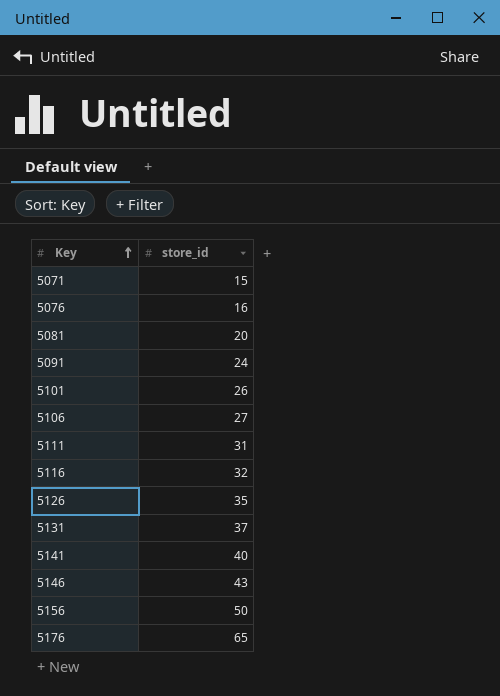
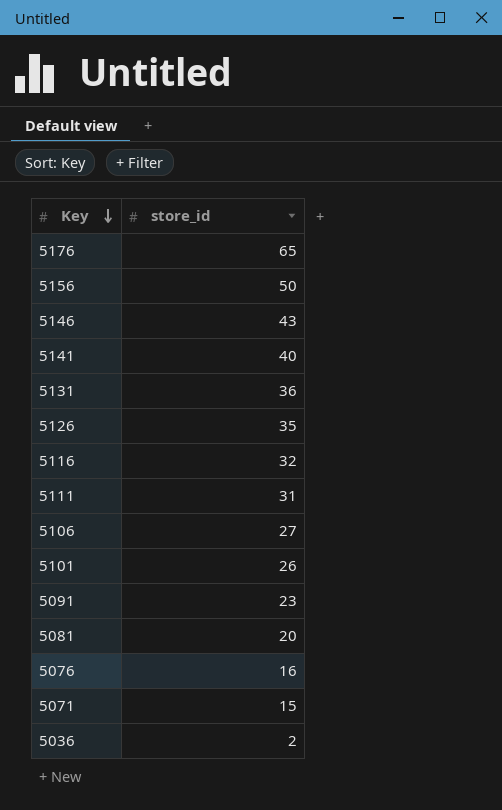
row order: Key ascending -> Key descending
5131 | store_id: 37 -> 36
5091 | store_id: 24 -> 23
row 5036: none -> 2

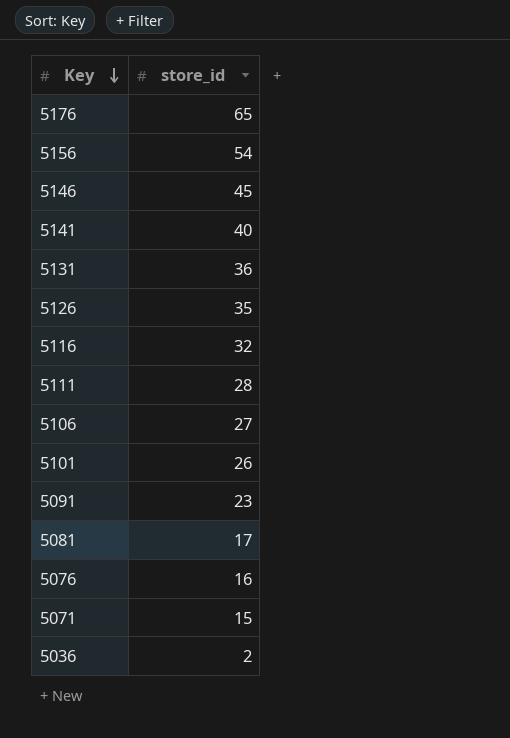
5156 | store_id: 50 -> 54
5146 | store_id: 43 -> 45
5111 | store_id: 31 -> 28
5081 | store_id: 20 -> 17

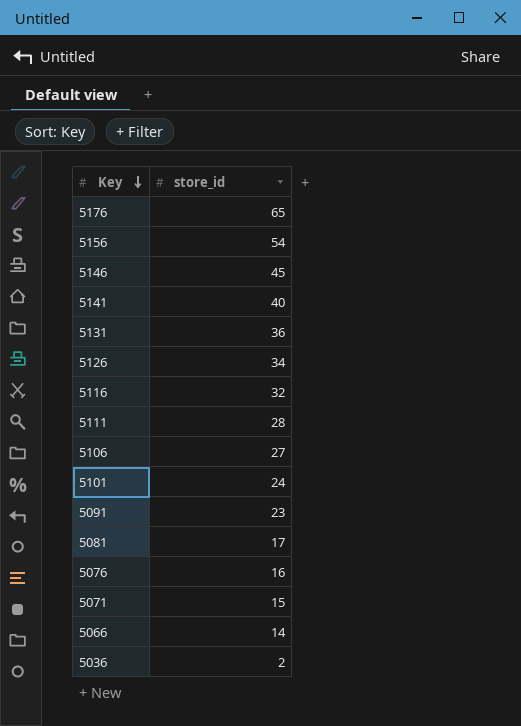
5126 | store_id: 35 -> 34
5101 | store_id: 26 -> 24
row 5066: none -> 14

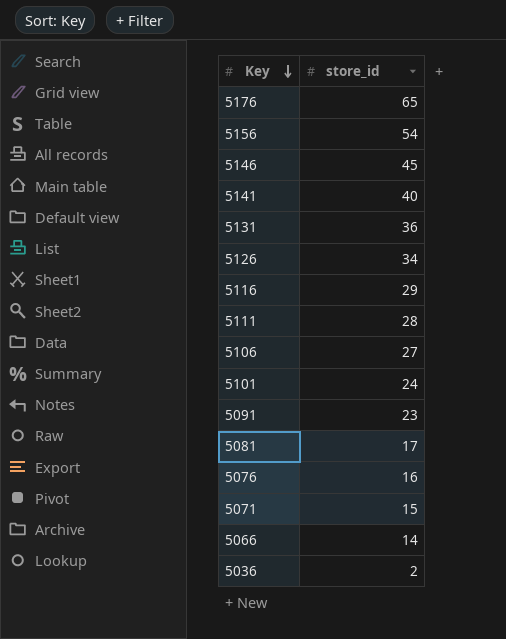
5116 | store_id: 32 -> 29

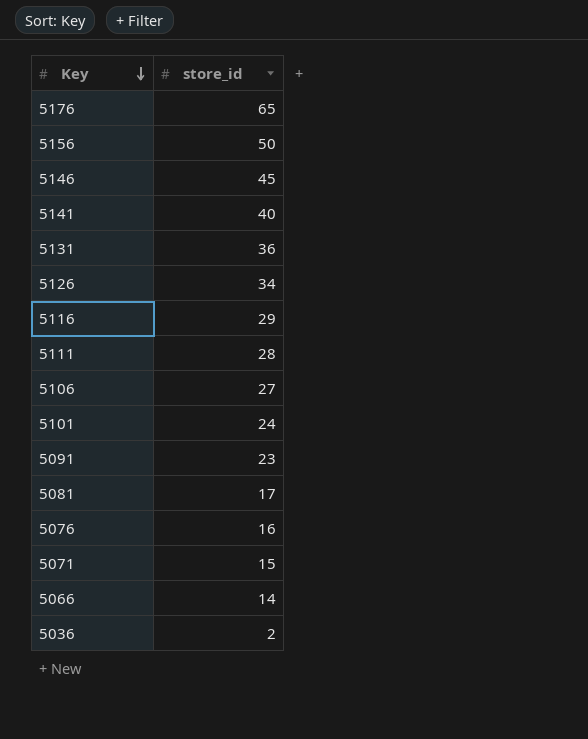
5156 | store_id: 54 -> 50

